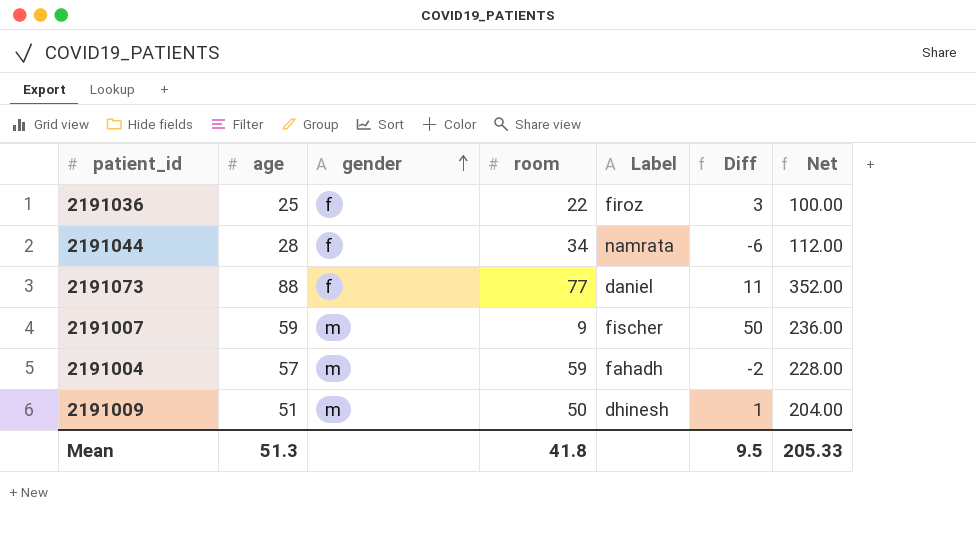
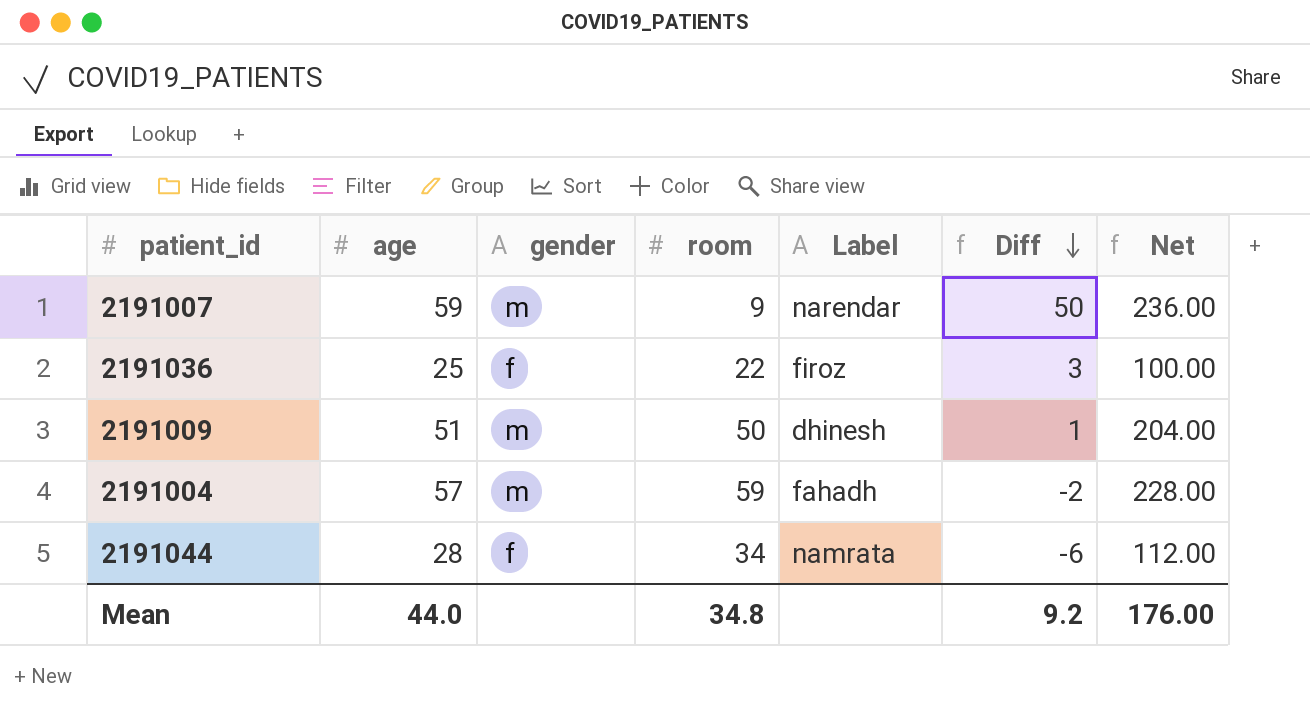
row order: gender ascending -> Diff descending
row 2191073: 88 | f | 77 | daniel | 11 | 352.00 -> none
2191007 | Label: fischer -> narendar
Mean | age: 51.3 -> 44.0
Mean | room: 41.8 -> 34.8
Mean | Diff: 9.5 -> 9.2
Mean | Net: 205.33 -> 176.00

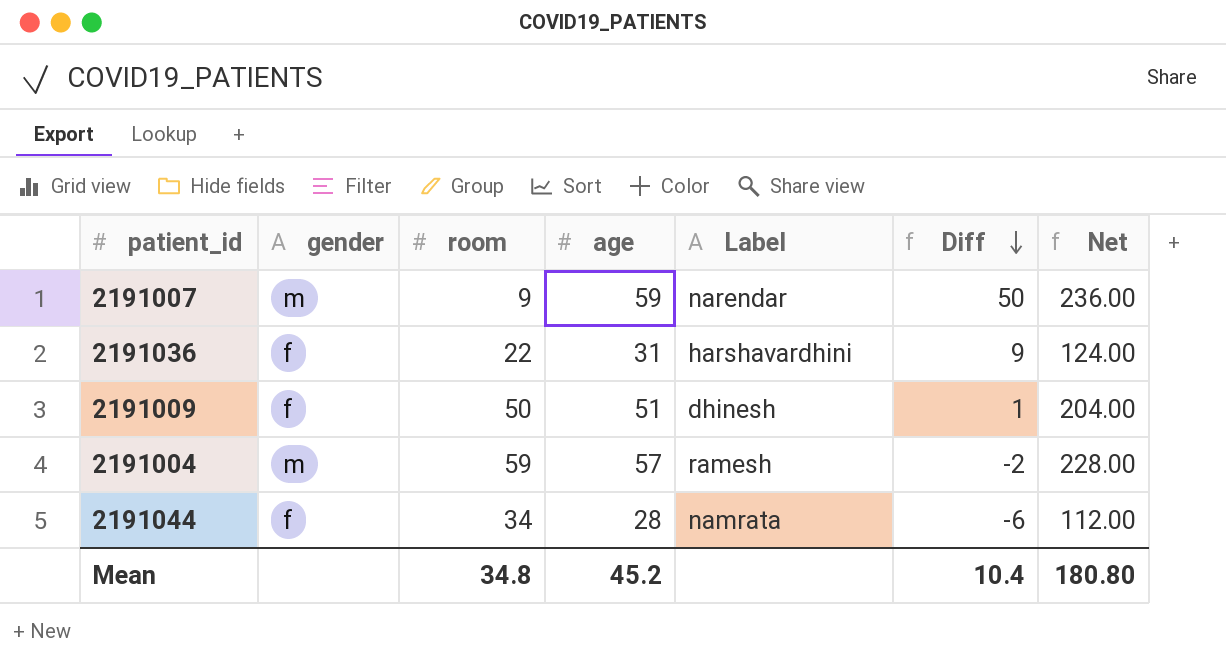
column age | position: 2 -> 4
2191036 | age: 25 -> 31
2191036 | Label: firoz -> harshavardhini
2191036 | Diff: 3 -> 9
2191036 | Net: 100.00 -> 124.00
2191009 | gender: m -> f
2191004 | Label: fahadh -> ramesh
Mean | age: 44.0 -> 45.2
Mean | Diff: 9.2 -> 10.4
Mean | Net: 176.00 -> 180.80

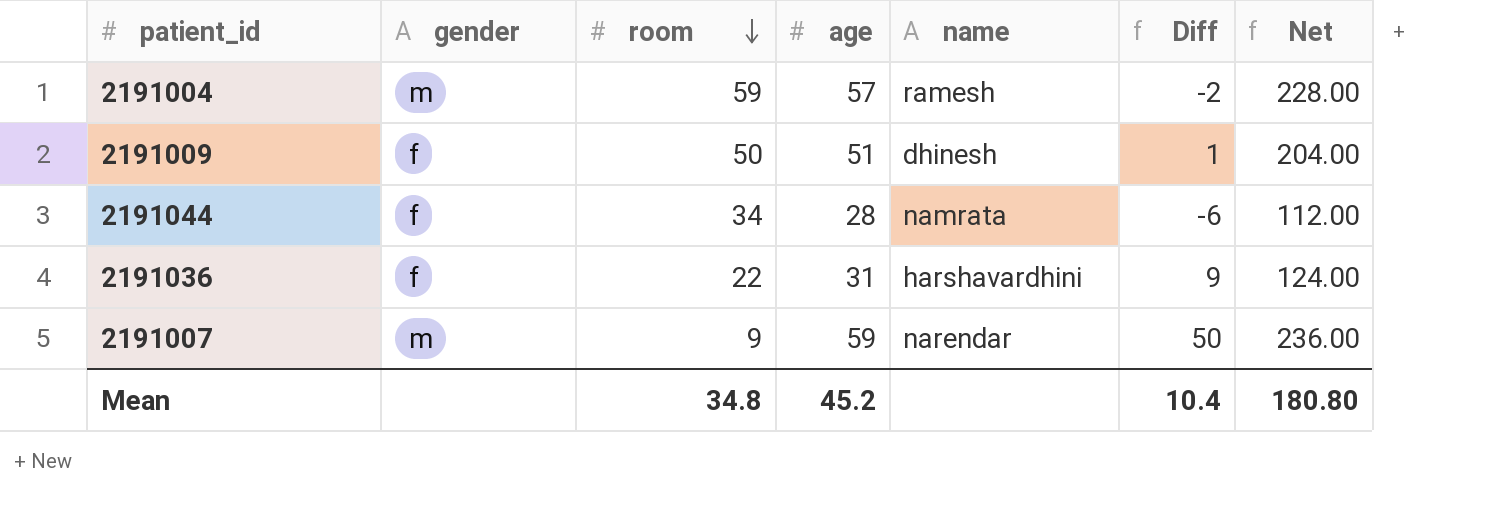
row order: Diff descending -> room descending
column name: Label -> name

